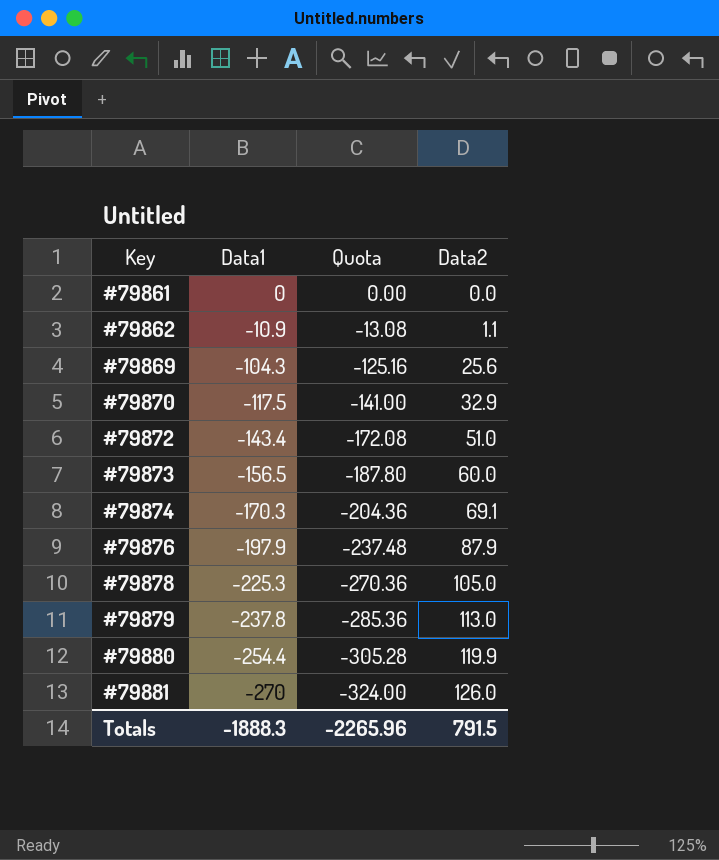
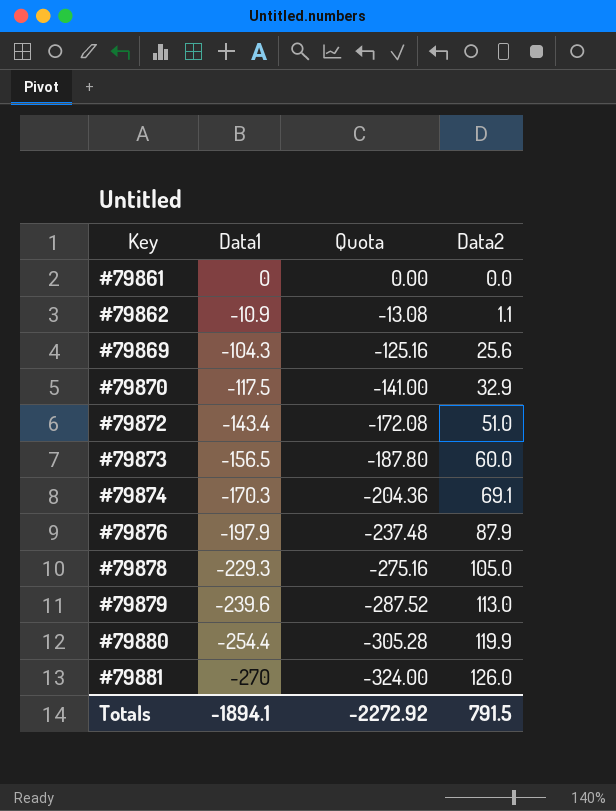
#79878 | Data1: -225.3 -> -229.3
#79878 | Quota: -270.36 -> -275.16
#79879 | Data1: -237.8 -> -239.6
#79879 | Quota: -285.36 -> -287.52
Totals | Data1: -1888.3 -> -1894.1
Totals | Quota: -2265.96 -> -2272.92

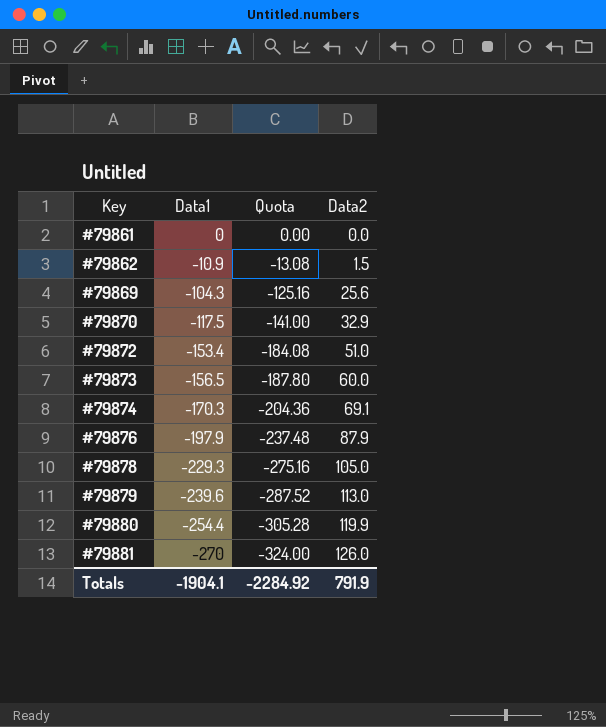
#79862 | Data2: 1.1 -> 1.5
#79872 | Data1: -143.4 -> -153.4
#79872 | Quota: -172.08 -> -184.08
Totals | Data1: -1894.1 -> -1904.1
Totals | Quota: -2272.92 -> -2284.92
Totals | Data2: 791.5 -> 791.9

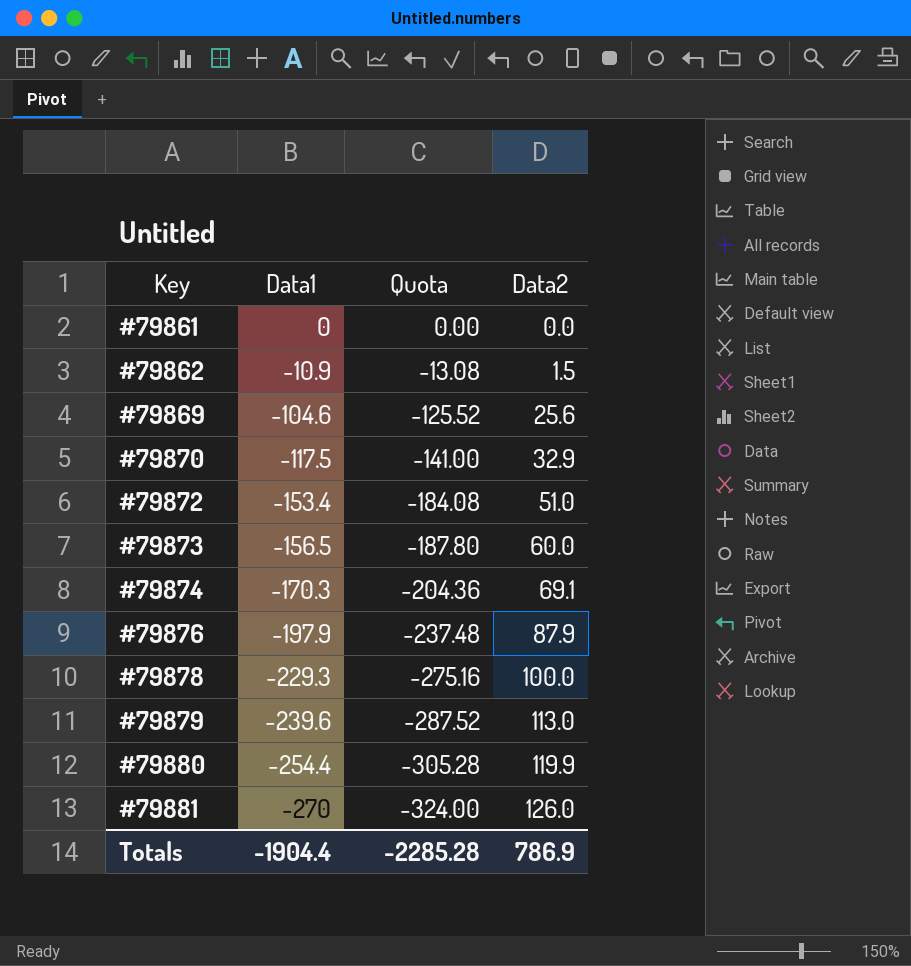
#79869 | Data1: -104.3 -> -104.6
#79869 | Quota: -125.16 -> -125.52
#79878 | Data2: 105.0 -> 100.0
Totals | Data1: -1904.1 -> -1904.4
Totals | Quota: -2284.92 -> -2285.28
Totals | Data2: 791.9 -> 786.9

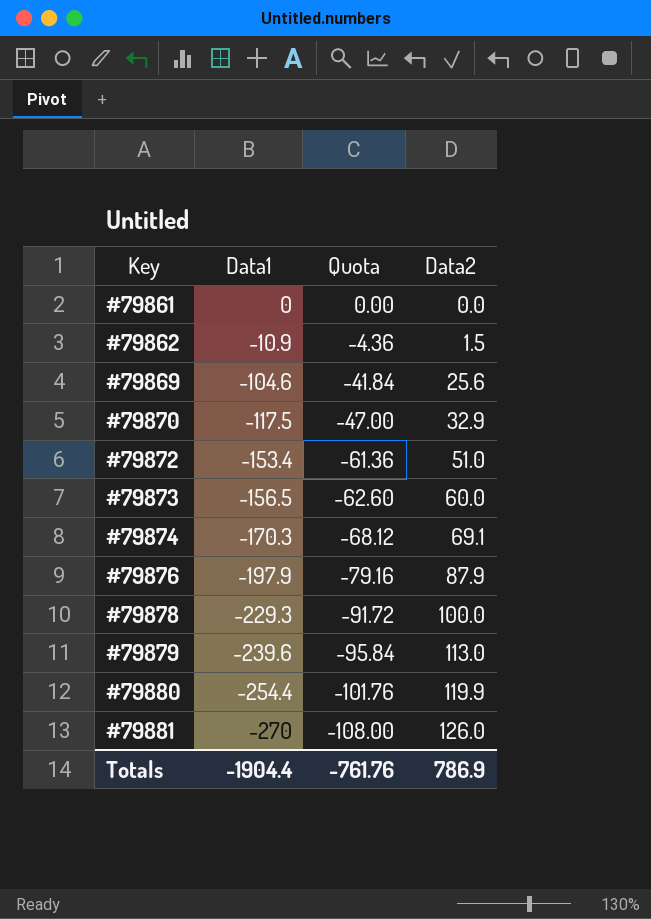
column Quota | formula: [Data1] * 1.2 -> [Data1] * 0.4
Totals | Quota: -2285.28 -> -761.76

